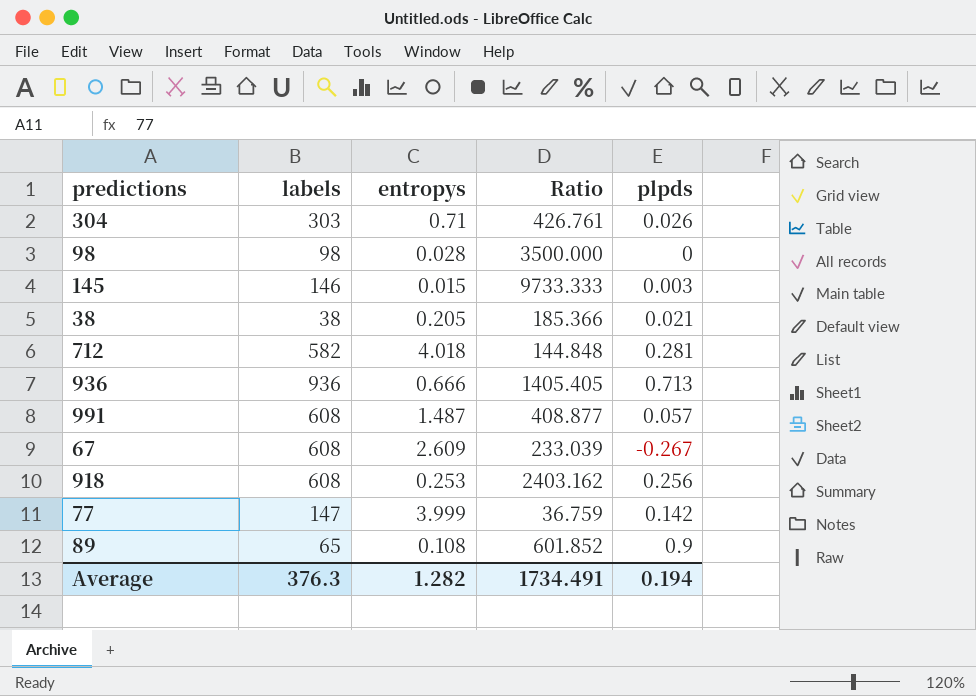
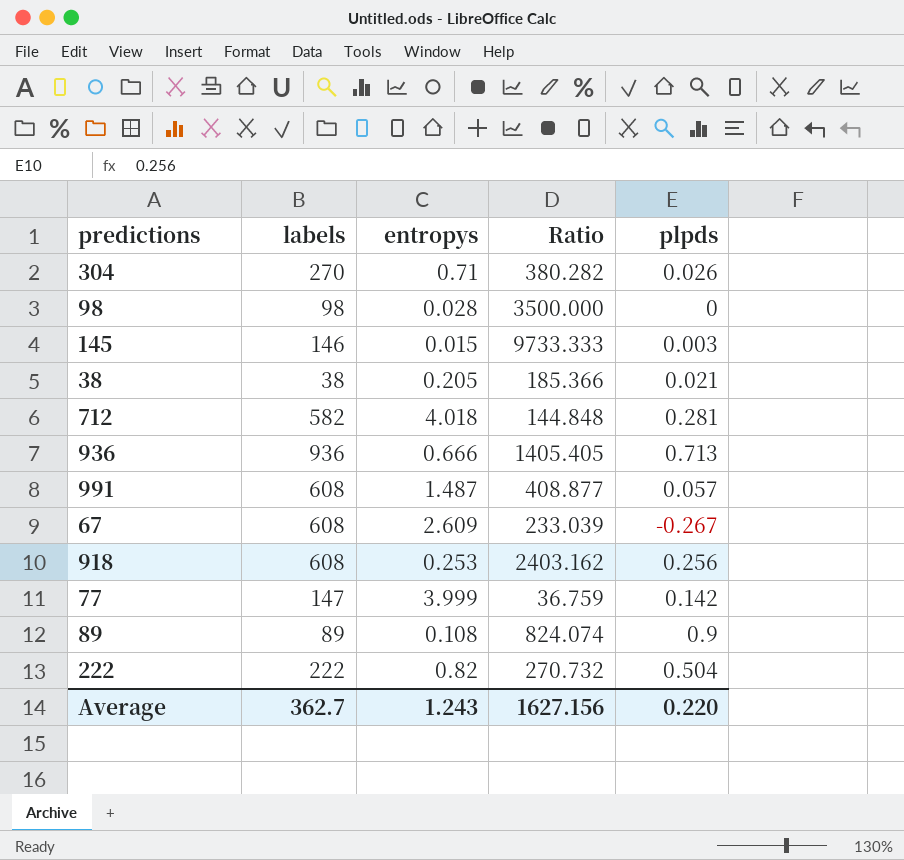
304 | labels: 303 -> 270
304 | Ratio: 426.761 -> 380.282
89 | labels: 65 -> 89
89 | Ratio: 601.852 -> 824.074
row 222: none -> 222 | 0.82 | 270.732 | 0.504
Average | labels: 376.3 -> 362.7
Average | entropys: 1.282 -> 1.243
Average | Ratio: 1734.491 -> 1627.156
Average | plpds: 0.194 -> 0.220

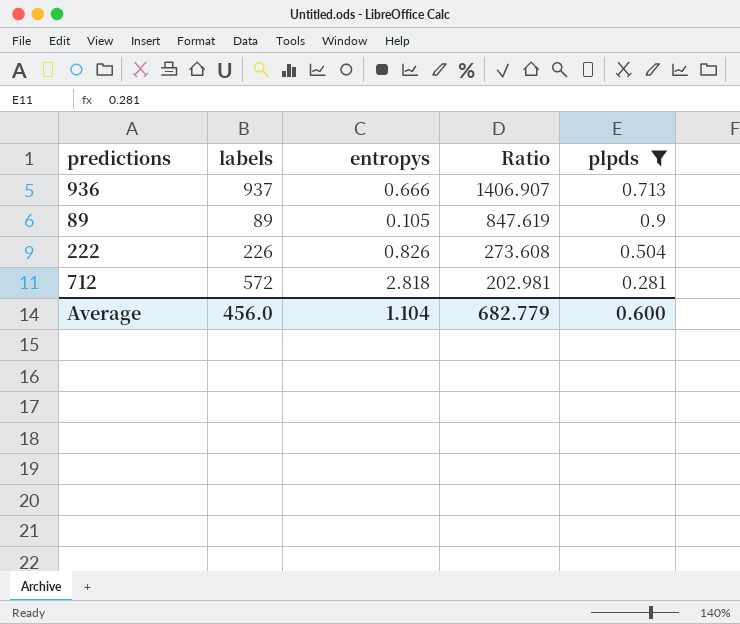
filter: none -> plpds >= 0.281
row order: none -> Ratio descending
936 | labels: 936 -> 937
936 | Ratio: 1405.405 -> 1406.907
89 | entropys: 0.108 -> 0.105
89 | Ratio: 824.074 -> 847.619
222 | labels: 222 -> 226
222 | entropys: 0.82 -> 0.826
222 | Ratio: 270.732 -> 273.608
712 | labels: 582 -> 572
712 | entropys: 4.018 -> 2.818
712 | Ratio: 144.848 -> 202.981
Average | labels: 362.7 -> 456.0
Average | entropys: 1.243 -> 1.104
Average | Ratio: 1627.156 -> 682.779
Average | plpds: 0.220 -> 0.600

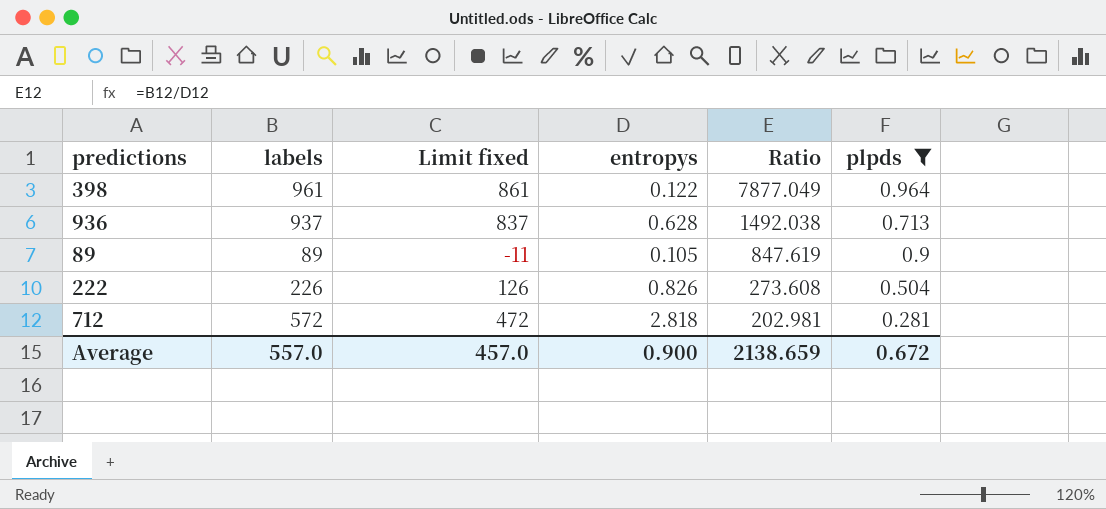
column Limit fixed | formula: none -> [labels] - 100
row 398: none -> 961 | 861 | 0.122 | 7877.049 | 0.964
936 | entropys: 0.666 -> 0.628
936 | Ratio: 1406.907 -> 1492.038
Average | labels: 456.0 -> 557.0
Average | entropys: 1.104 -> 0.900
Average | Ratio: 682.779 -> 2138.659
Average | plpds: 0.600 -> 0.672

